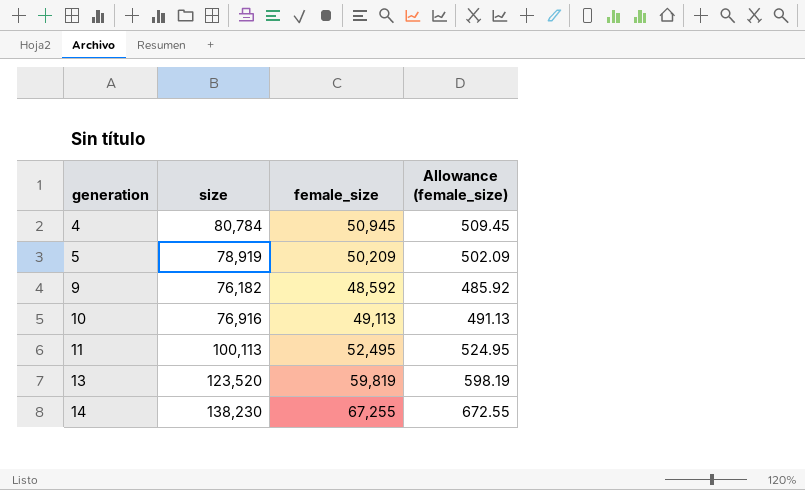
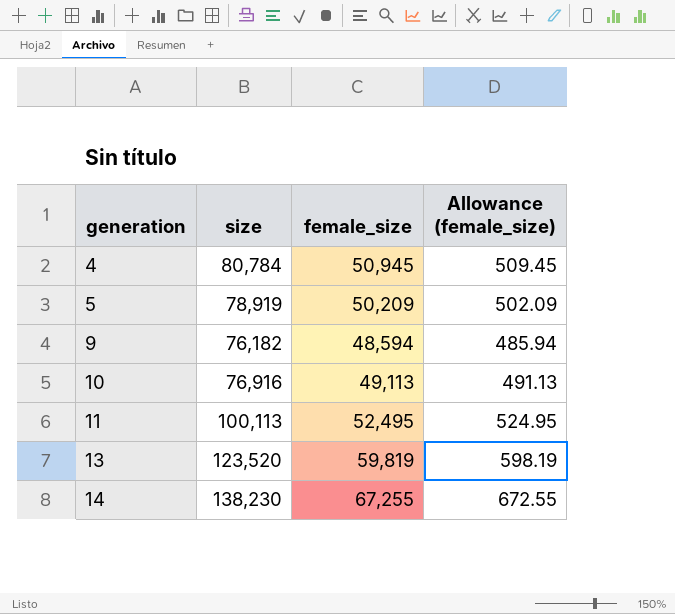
9 | female_size: 48,592 -> 48,594
9 | Allowance (female_size): 485.92 -> 485.94

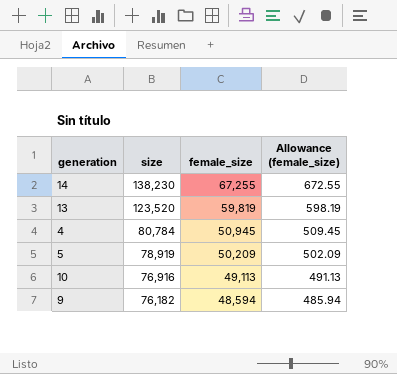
row order: generation ascending -> size descending
row 11: 100,113 | 52,495 | 524.95 -> none

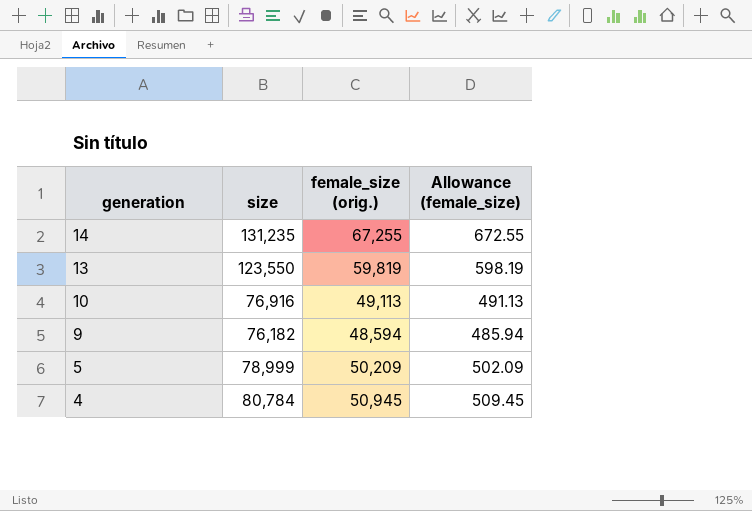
row order: size descending -> generation descending
column name: female_size -> female_size (orig.)
14 | size: 138,230 -> 131,235
13 | size: 123,520 -> 123,550
5 | size: 78,919 -> 78,999

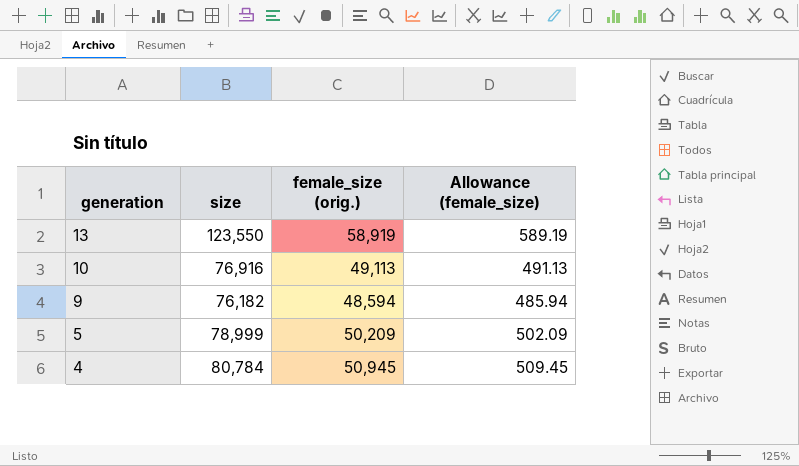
row 14: 131,235 | 67,255 | 672.55 -> none
13 | female_size (orig.): 59,819 -> 58,919
13 | Allowance (female_size): 598.19 -> 589.19

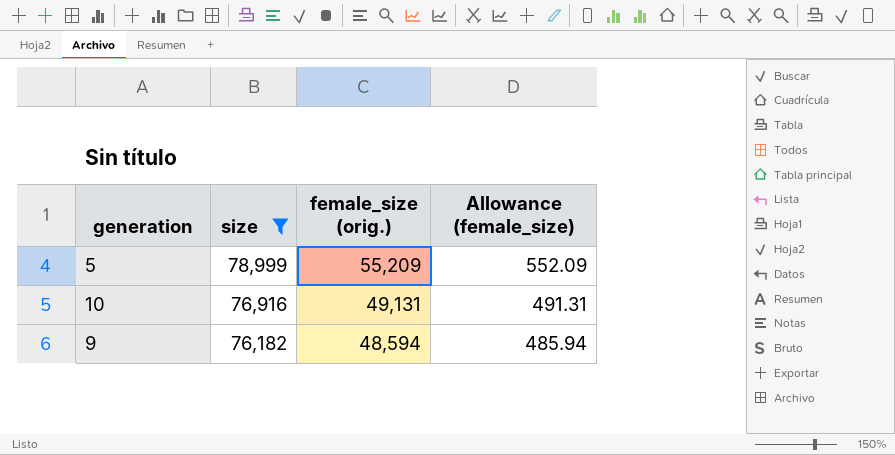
filter: none -> size <= 78,999
row order: generation descending -> size descending
5 | female_size (orig.): 50,209 -> 55,209
5 | Allowance (female_size): 502.09 -> 552.09
10 | female_size (orig.): 49,113 -> 49,131
10 | Allowance (female_size): 491.13 -> 491.31

